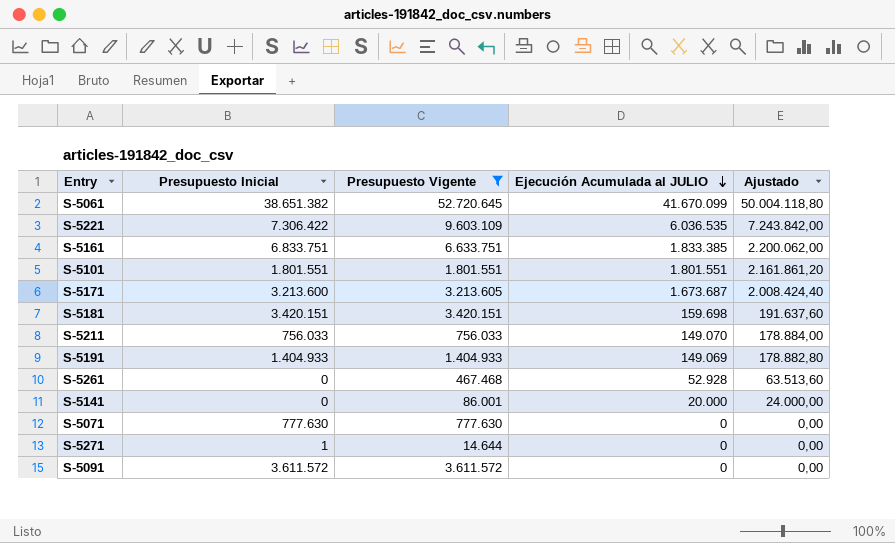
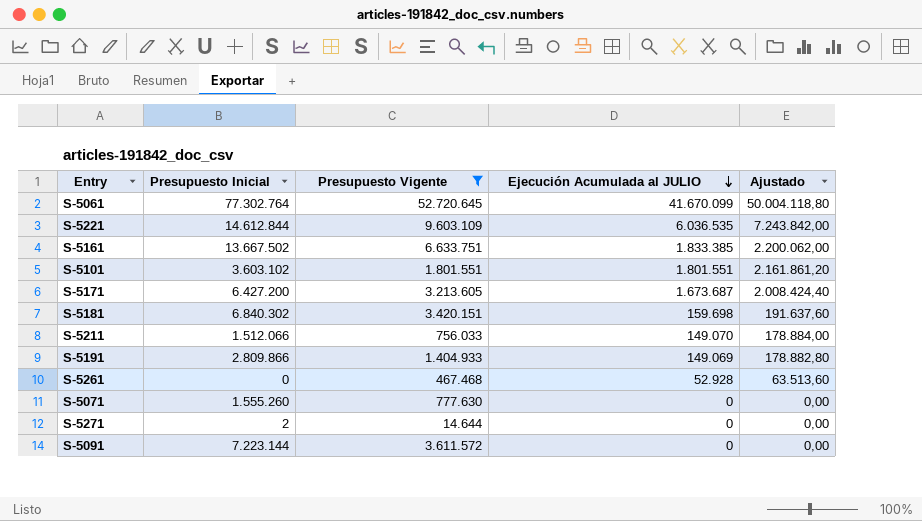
row S-5141: 0 | 86.001 | 20.000 | 24.000,00 -> none
S-5061 | Presupuesto Inicial: 38.651.382 -> 77.302.764
S-5221 | Presupuesto Inicial: 7.306.422 -> 14.612.844
S-5161 | Presupuesto Inicial: 6.833.751 -> 13.667.502
S-5101 | Presupuesto Inicial: 1.801.551 -> 3.603.102
S-5171 | Presupuesto Inicial: 3.213.600 -> 6.427.200
S-5181 | Presupuesto Inicial: 3.420.151 -> 6.840.302
S-5211 | Presupuesto Inicial: 756.033 -> 1.512.066
S-5191 | Presupuesto Inicial: 1.404.933 -> 2.809.866
S-5071 | Presupuesto Inicial: 777.630 -> 1.555.260
S-5271 | Presupuesto Inicial: 1 -> 2
S-5091 | Presupuesto Inicial: 3.611.572 -> 7.223.144

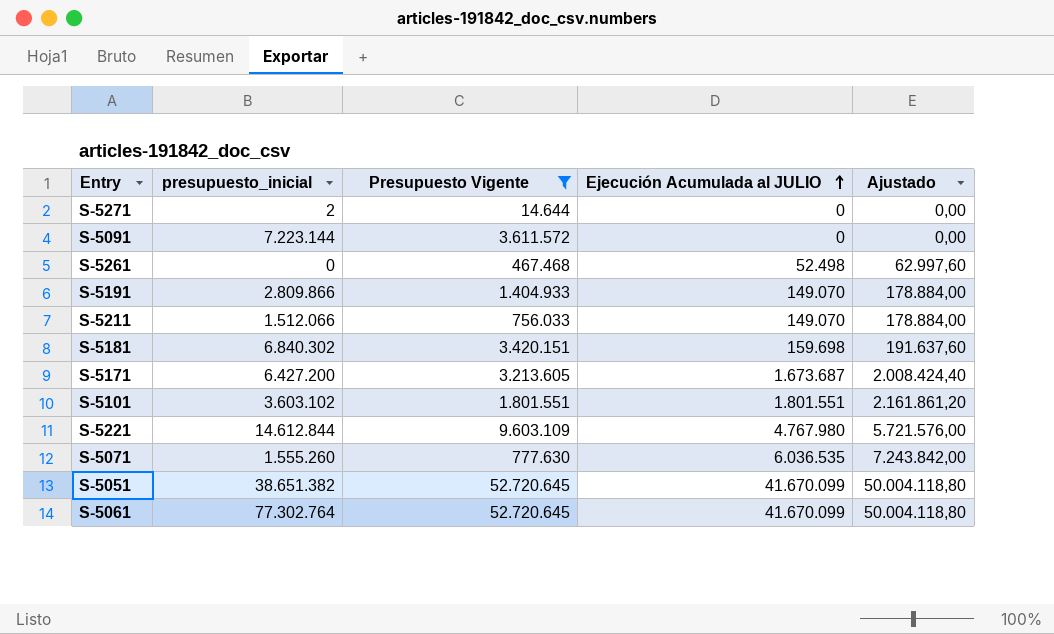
row order: Ejecución Acumulada al JULIO descending -> Ejecución Acumulada al JULIO ascending
column name: Presupuesto Inicial -> presupuesto_inicial
row S-5161: 13.667.502 | 6.633.751 | 1.833.385 | 2.200.062,00 -> none
S-5261 | Ejecución Acumulada al JULIO: 52.928 -> 52.498
S-5261 | Ajustado: 63.513,60 -> 62.997,60
S-5191 | Ejecución Acumulada al JULIO: 149.069 -> 149.070
S-5191 | Ajustado: 178.882,80 -> 178.884,00
S-5221 | Ejecución Acumulada al JULIO: 6.036.535 -> 4.767.980
S-5221 | Ajustado: 7.243.842,00 -> 5.721.576,00
S-5071 | Ejecución Acumulada al JULIO: 0 -> 6.036.535
S-5071 | Ajustado: 0,00 -> 7.243.842,00
row S-5051: none -> 38.651.382 | 52.720.645 | 41.670.099 | 50.004.118,80

